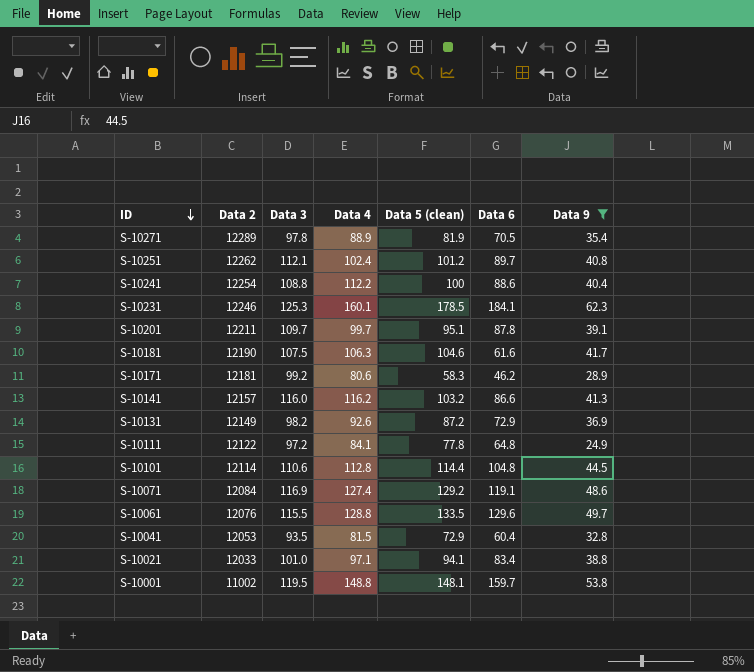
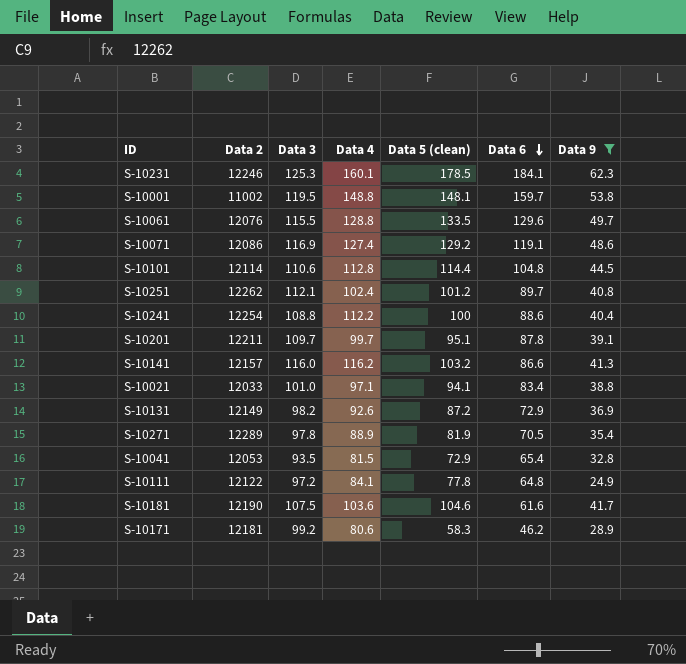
row order: ID descending -> Data 6 descending
S-10071 | Data 2: 12084 -> 12086
S-10041 | Data 6: 60.4 -> 65.4
S-10181 | Data 4: 106.3 -> 103.6

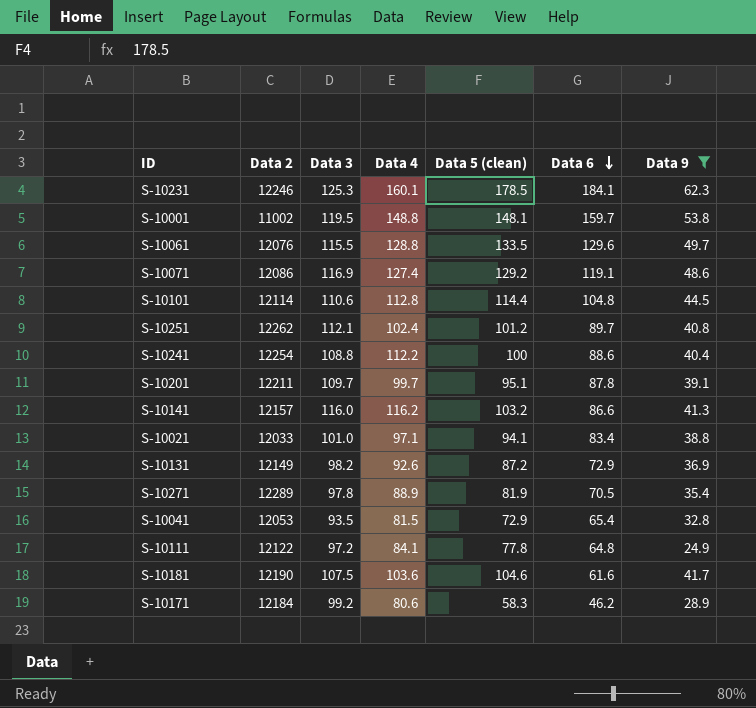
S-10171 | Data 2: 12181 -> 12184

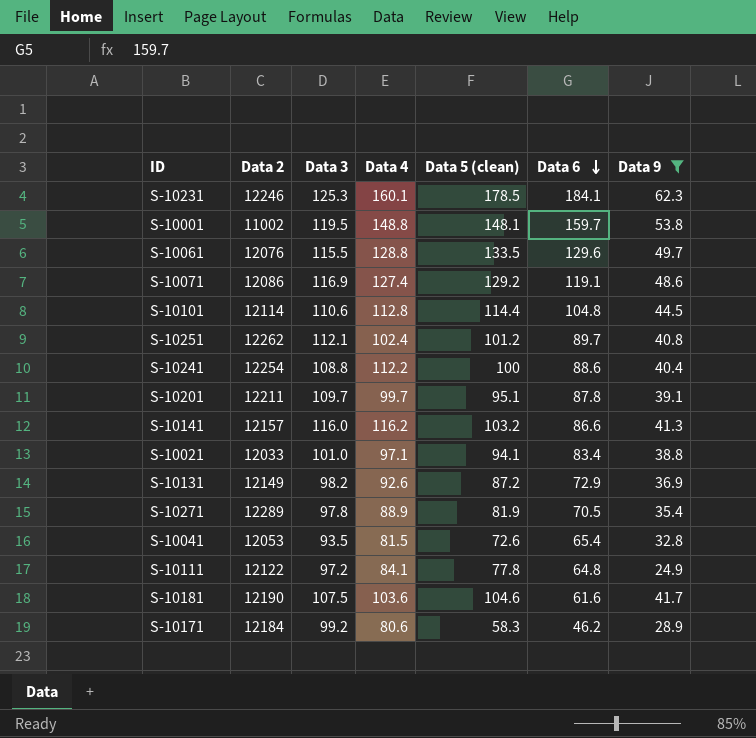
S-10041 | Data 5 (clean): 72.9 -> 72.6

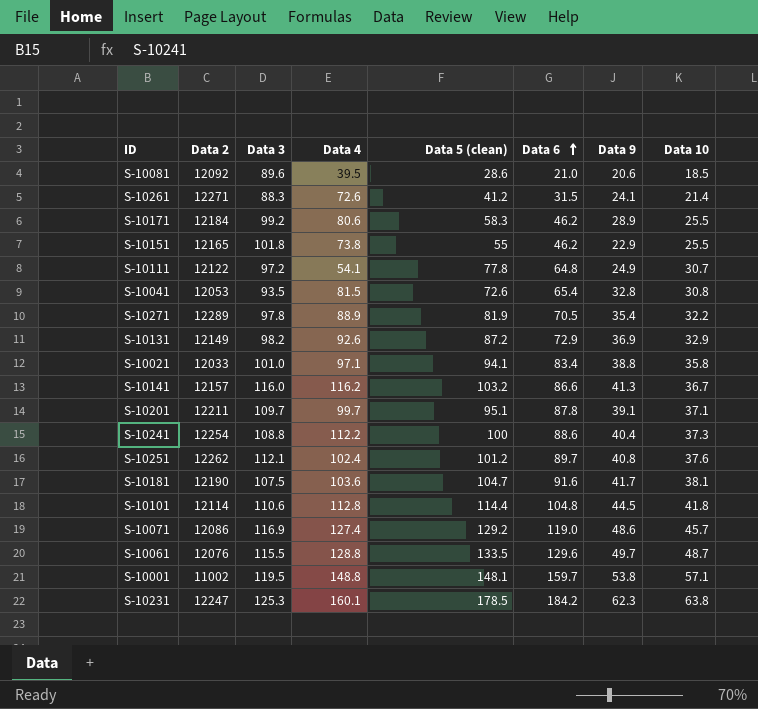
filter: Data 9 >= 24.9 -> none
row order: Data 6 descending -> Data 6 ascending
column Data 10 | position: none -> 8
S-10111 | Data 4: 84.1 -> 54.1
S-10181 | Data 5 (clean): 104.6 -> 104.7
S-10181 | Data 6: 61.6 -> 91.6
S-10071 | Data 6: 119.1 -> 119.0
S-10231 | Data 2: 12246 -> 12247
S-10231 | Data 6: 184.1 -> 184.2

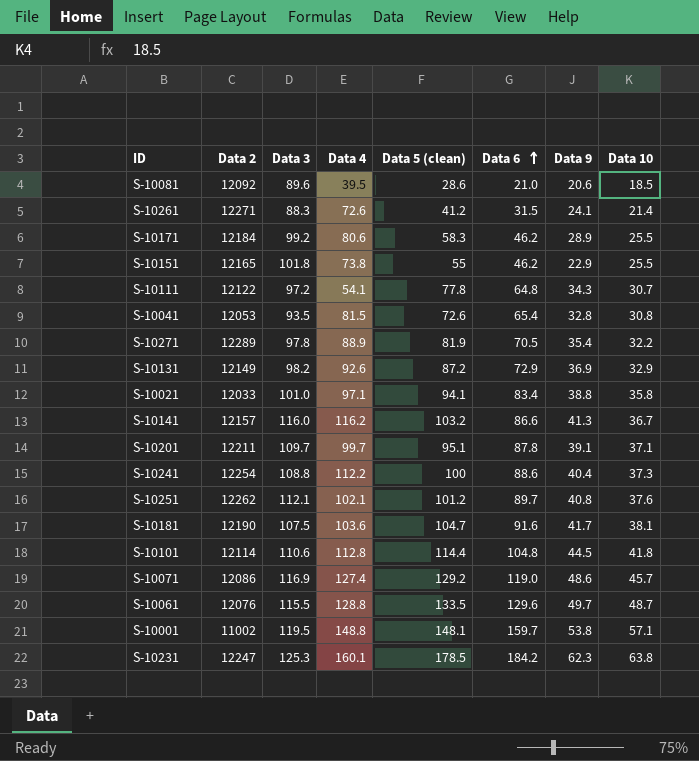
S-10111 | Data 9: 24.9 -> 34.3
S-10251 | Data 4: 102.4 -> 102.1

